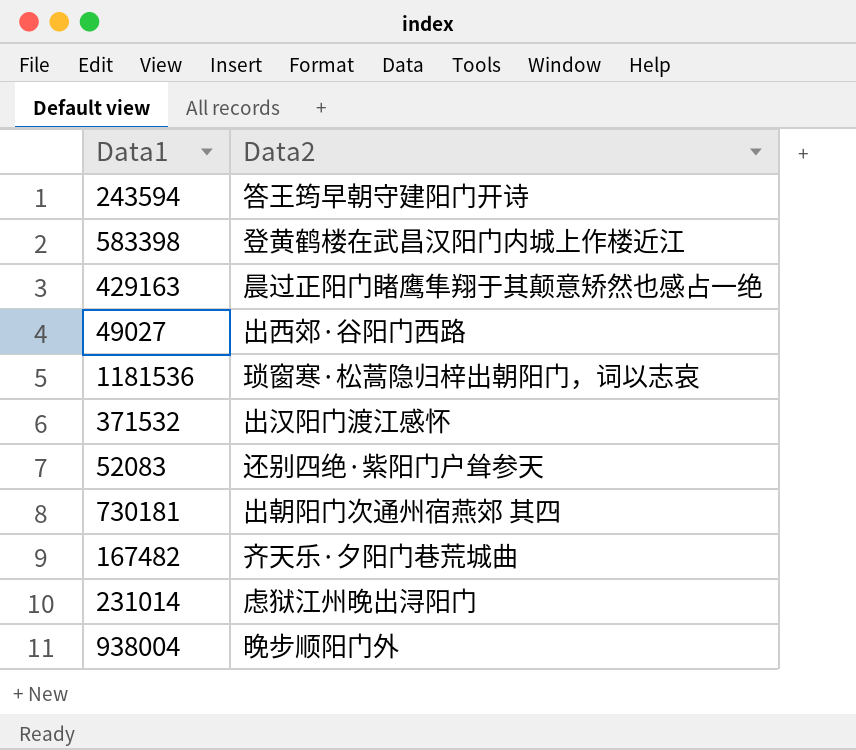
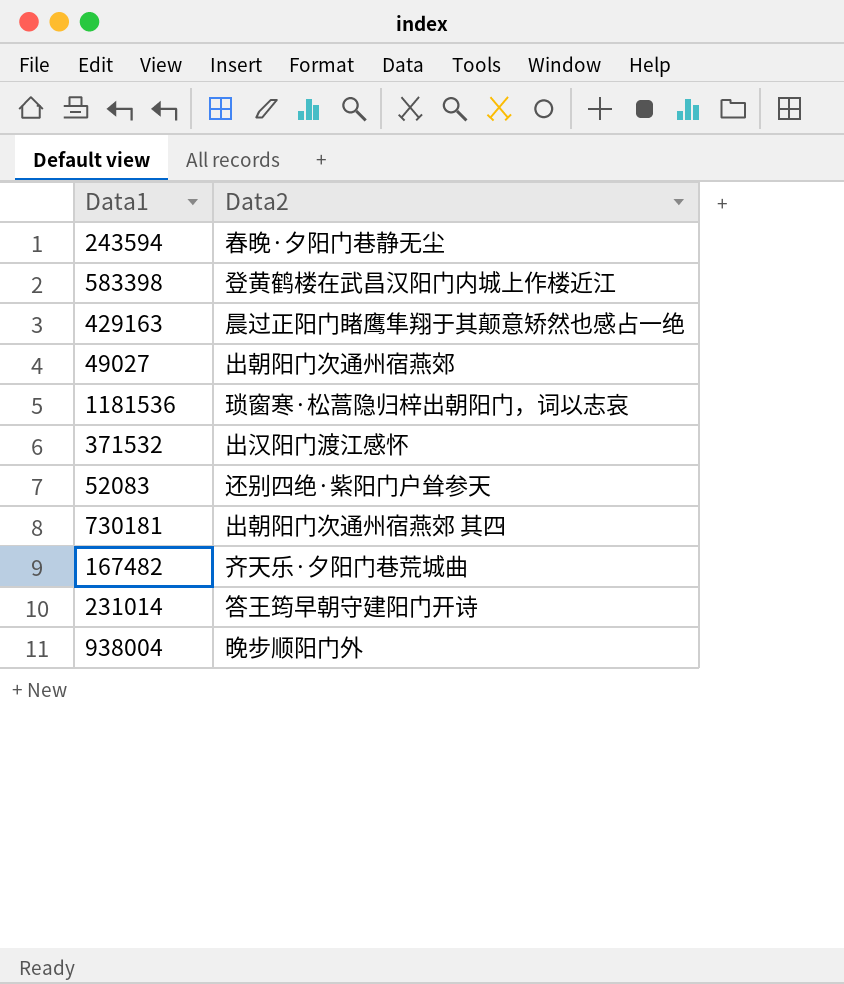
243594 | Data2: 答王筠早朝守建阳门开诗 -> 春晚·夕阳门巷静无尘
49027 | Data2: 出西郊·谷阳门西路 -> 出朝阳门次通州宿燕郊
231014 | Data2: 虑狱江州晚出浔阳门 -> 答王筠早朝守建阳门开诗

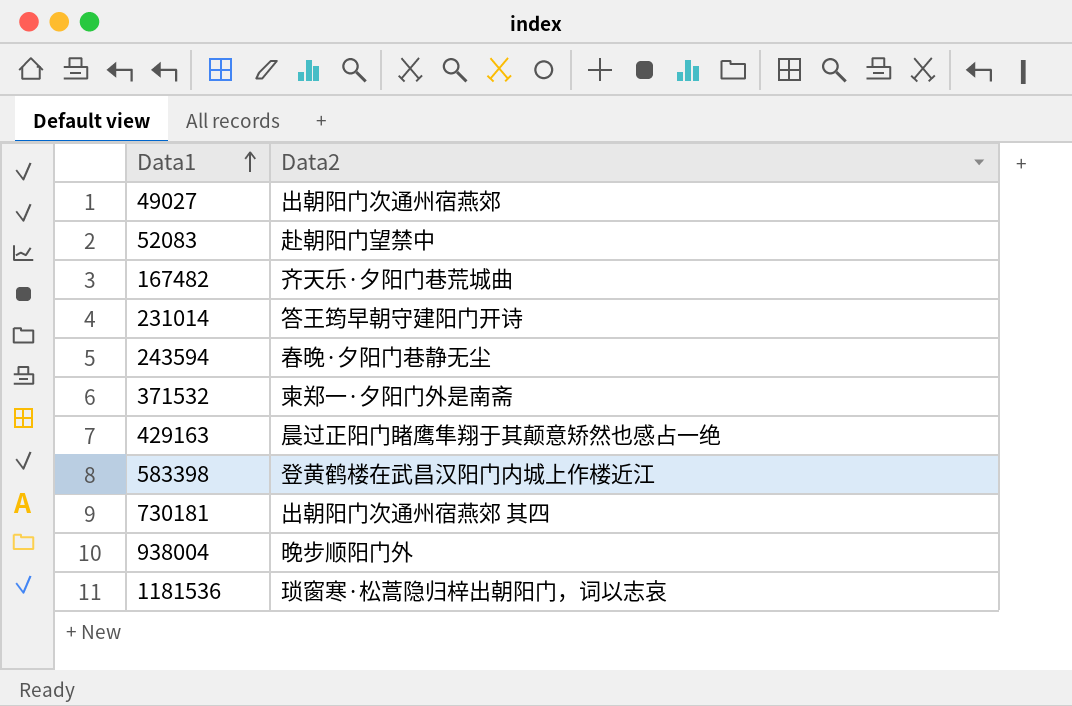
row order: none -> Data1 ascending
52083 | Data2: 还别四绝·紫阳门户耸参天 -> 赴朝阳门望禁中
371532 | Data2: 出汉阳门渡江感怀 -> 柬郑一·夕阳门外是南斋

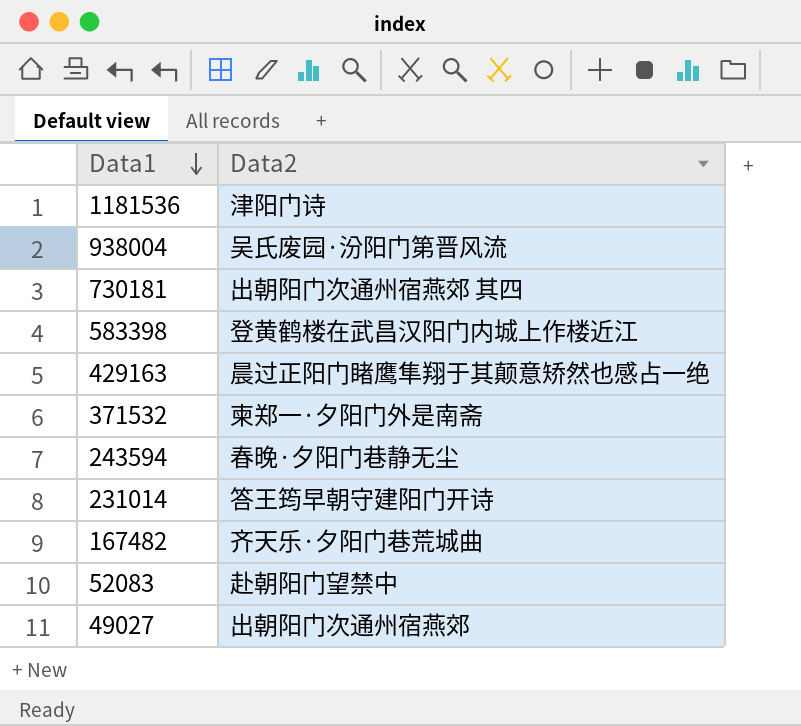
row order: Data1 ascending -> Data1 descending
1181536 | Data2: 琐窗寒·松蒿隐归梓出朝阳门，词以志哀 -> 津阳门诗
938004 | Data2: 晚步顺阳门外 -> 吴氏废园·汾阳门第晋风流

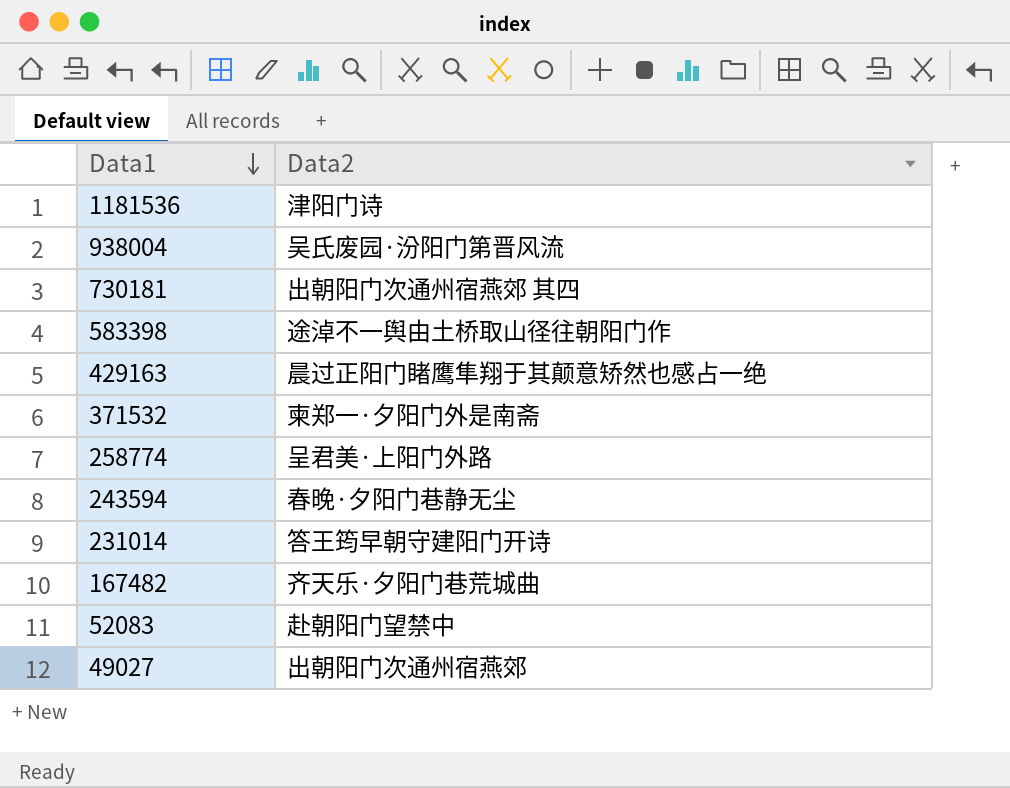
583398 | Data2: 登黄鹤楼在武昌汉阳门内城上作楼近江 -> 途淖不一舆由土桥取山径往朝阳门作
row 258774: none -> 呈君美·上阳门外路

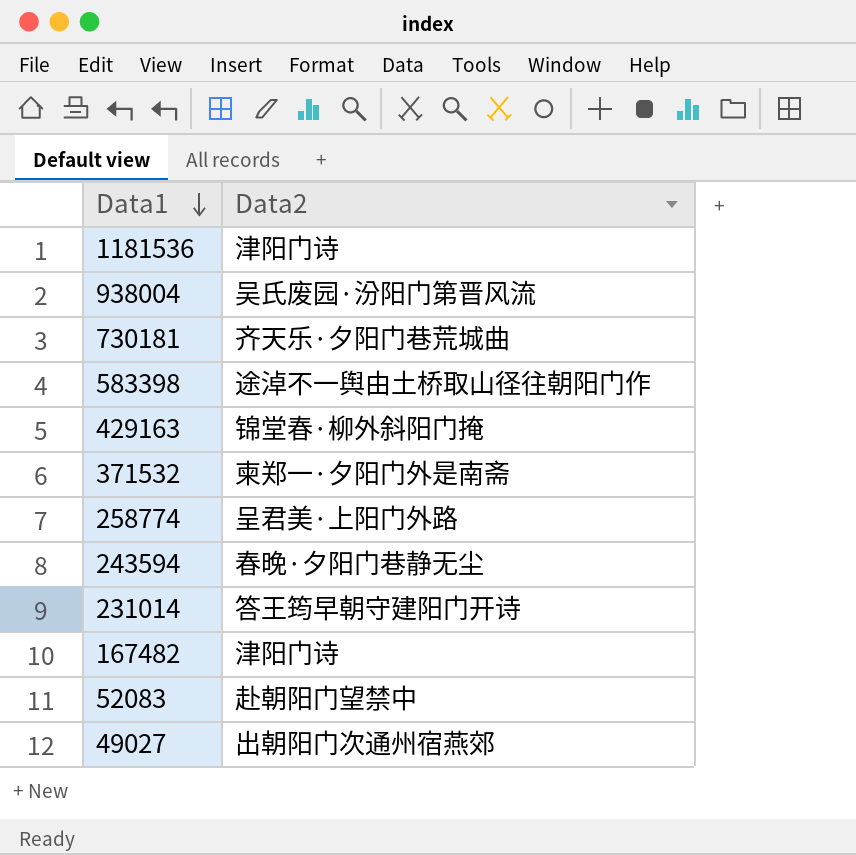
730181 | Data2: 出朝阳门次通州宿燕郊 其四 -> 齐天乐·夕阳门巷荒城曲
429163 | Data2: 晨过正阳门睹鹰隼翔于其颠意矫然也感占一绝 -> 锦堂春·柳外斜阳门掩
167482 | Data2: 齐天乐·夕阳门巷荒城曲 -> 津阳门诗

